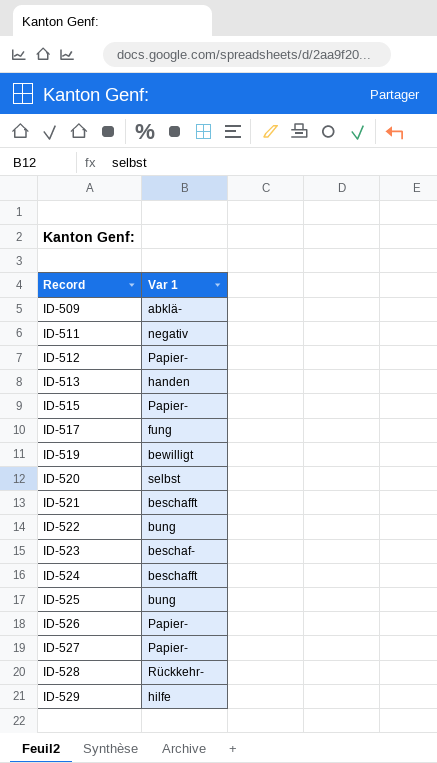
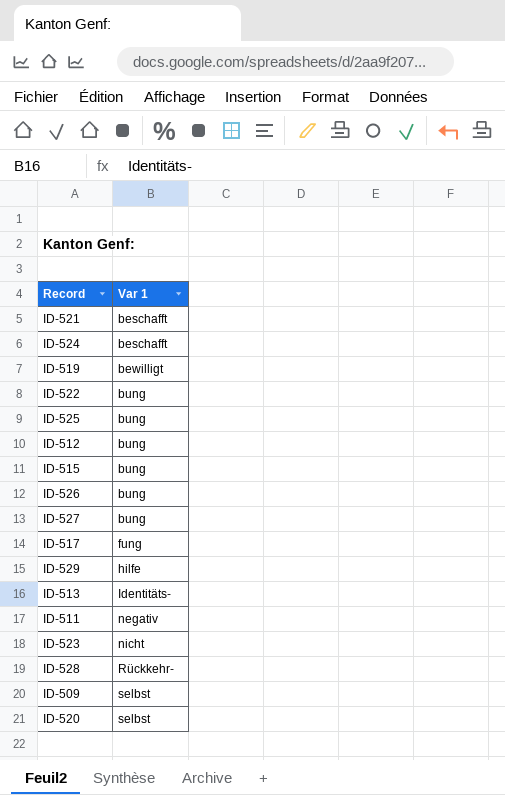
row order: Record ascending -> Var 1 ascending
ID-512 | Var 1: Papier- -> bung
ID-515 | Var 1: Papier- -> bung
ID-526 | Var 1: Papier- -> bung
ID-527 | Var 1: Papier- -> bung
ID-513 | Var 1: handen -> Identitäts-
ID-523 | Var 1: beschaf- -> nicht
ID-509 | Var 1: abklä- -> selbst

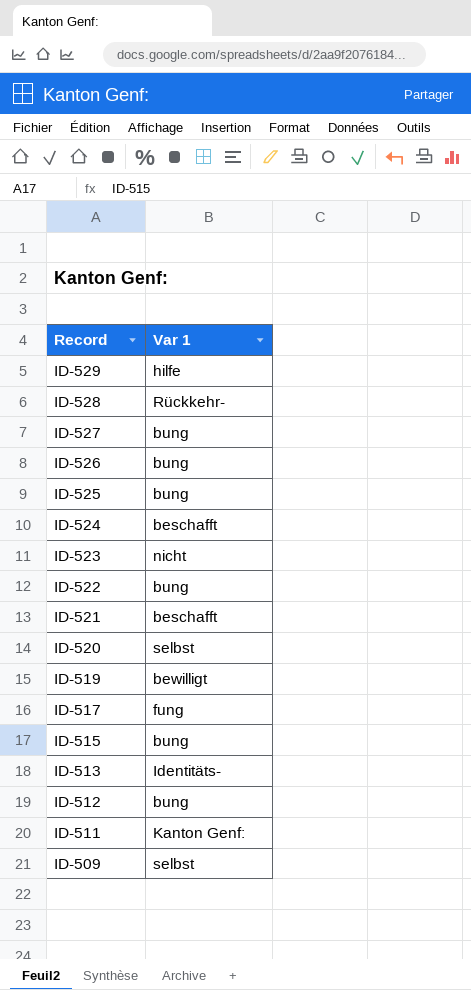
row order: Var 1 ascending -> Record descending
ID-511 | Var 1: negativ -> Kanton Genf:

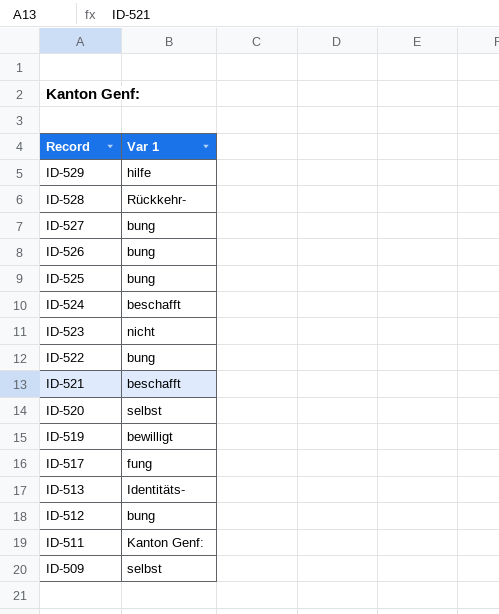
row ID-515: bung -> none

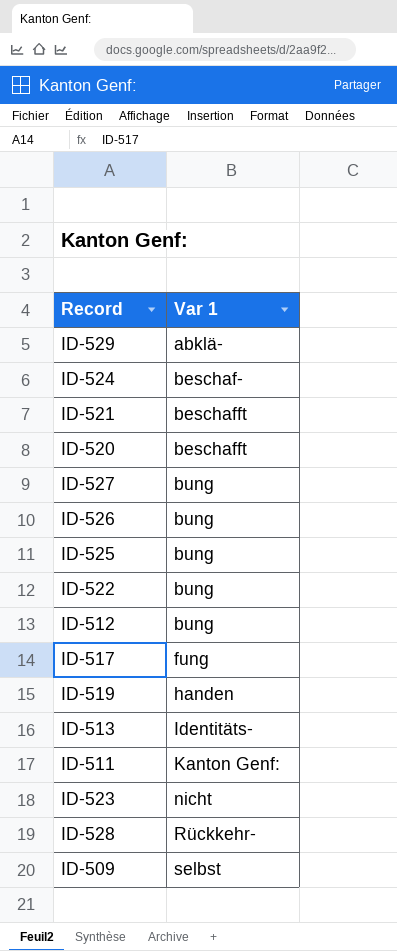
row order: Record descending -> Var 1 ascending
ID-529 | Var 1: hilfe -> abklä-
ID-524 | Var 1: beschafft -> beschaf-
ID-520 | Var 1: selbst -> beschafft
ID-519 | Var 1: bewilligt -> handen

